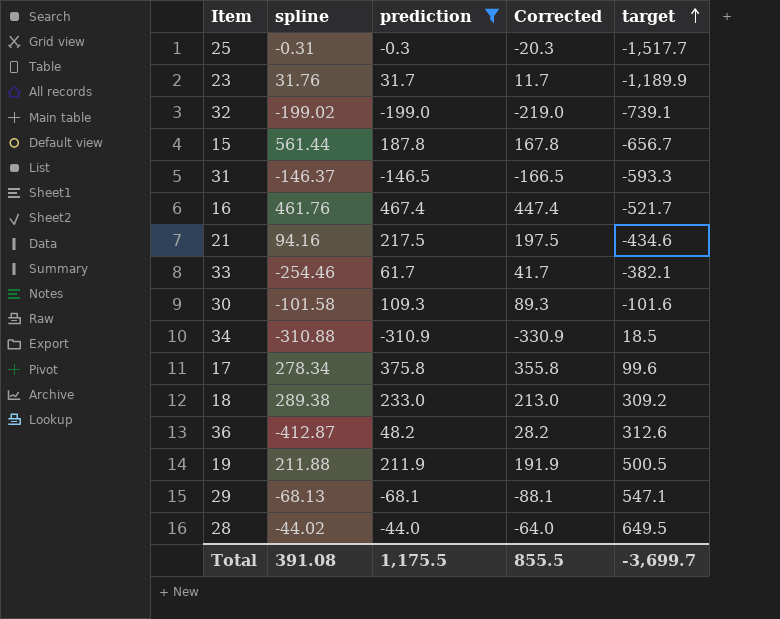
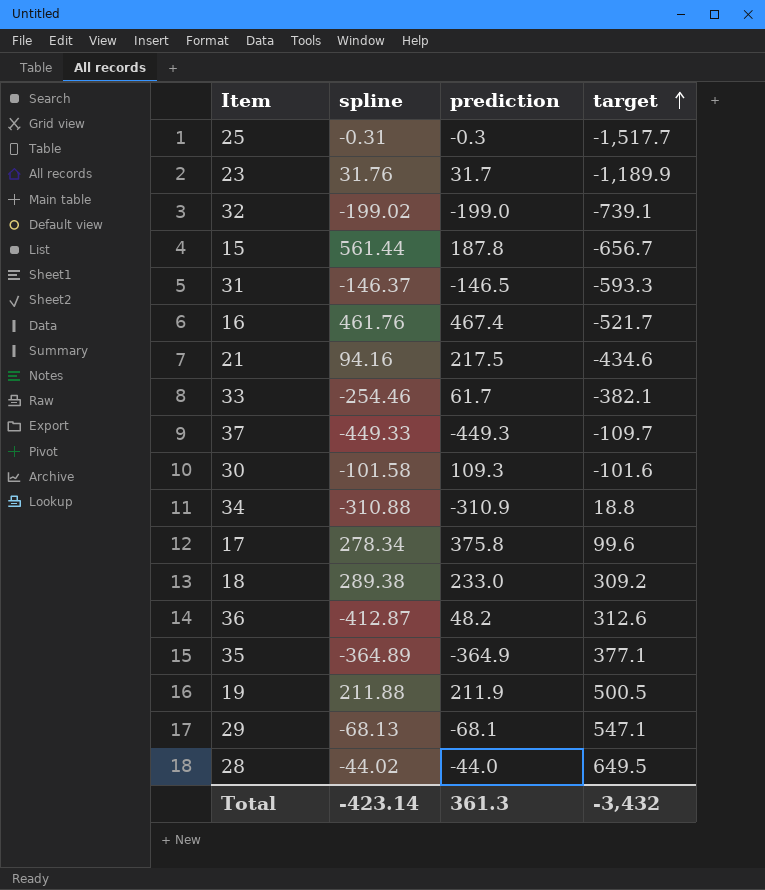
filter: prediction >= -310.9 -> none
column Corrected | formula: [prediction] - 20 -> none
34 | target: 18.5 -> 18.8
Total | spline: 391.08 -> -423.14
Total | prediction: 1,175.5 -> 361.3
Total | target: -3,699.7 -> -3,432

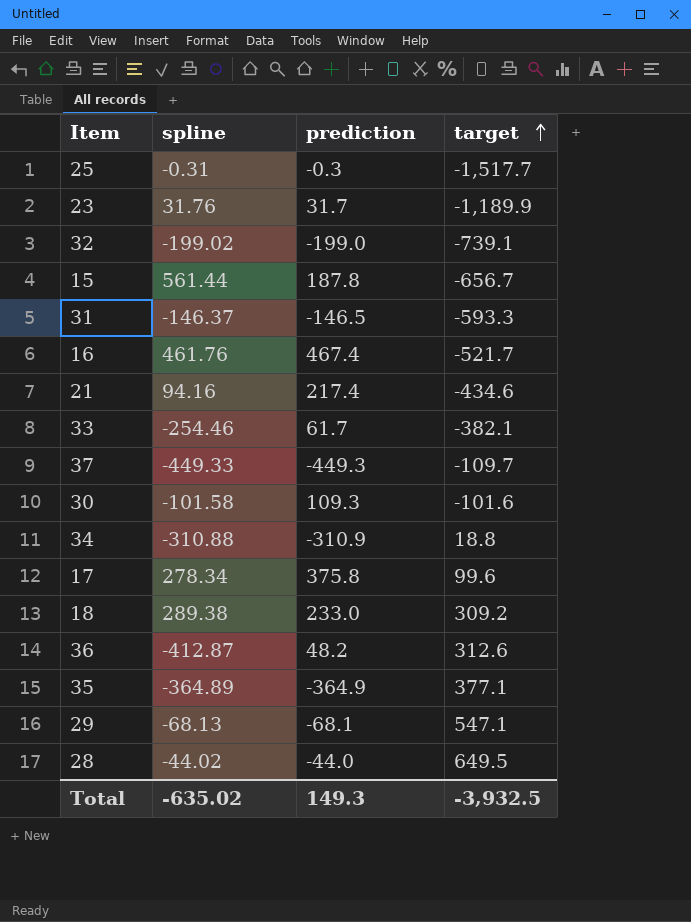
row 19: 211.88 | 211.9 | 500.5 -> none
21 | prediction: 217.5 -> 217.4
Total | spline: -423.14 -> -635.02
Total | prediction: 361.3 -> 149.3
Total | target: -3,432 -> -3,932.5

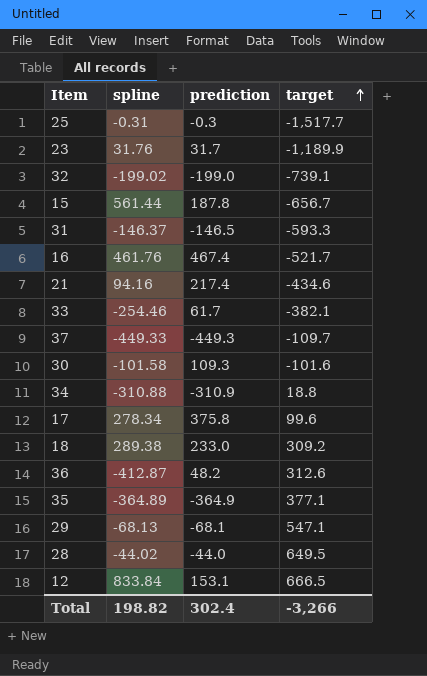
row 12: none -> 833.84 | 153.1 | 666.5
Total | spline: -635.02 -> 198.82
Total | prediction: 149.3 -> 302.4
Total | target: -3,932.5 -> -3,266

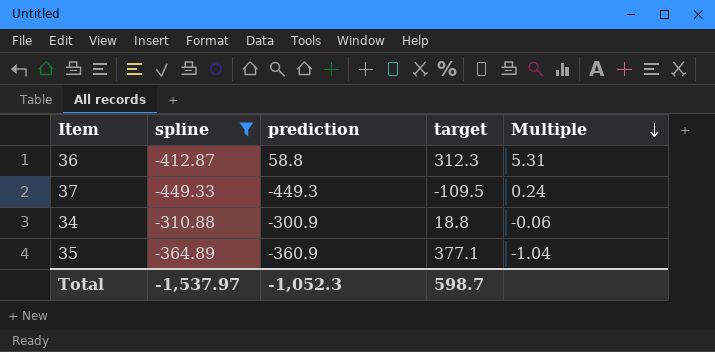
filter: none -> spline <= -310.88
row order: target ascending -> Multiple descending
column Multiple | formula: none -> [target] / [prediction]
36 | prediction: 48.2 -> 58.8
36 | target: 312.6 -> 312.3
37 | target: -109.7 -> -109.5
34 | prediction: -310.9 -> -300.9
35 | prediction: -364.9 -> -360.9
Total | spline: 198.82 -> -1,537.97
Total | prediction: 302.4 -> -1,052.3
Total | target: -3,266 -> 598.7

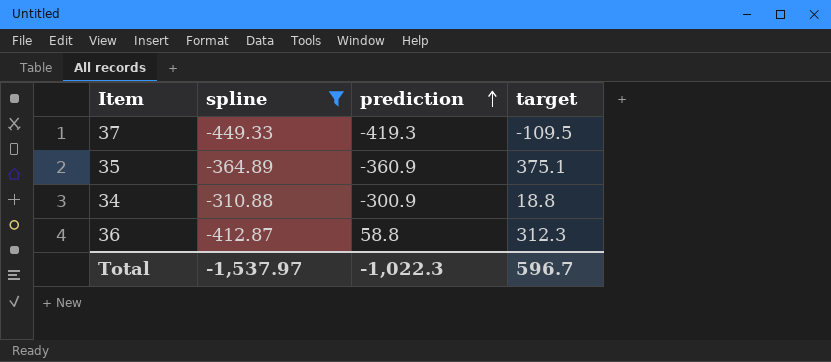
row order: Multiple descending -> prediction ascending
column Multiple | formula: [target] / [prediction] -> none
37 | prediction: -449.3 -> -419.3
35 | target: 377.1 -> 375.1
Total | prediction: -1,052.3 -> -1,022.3
Total | target: 598.7 -> 596.7

